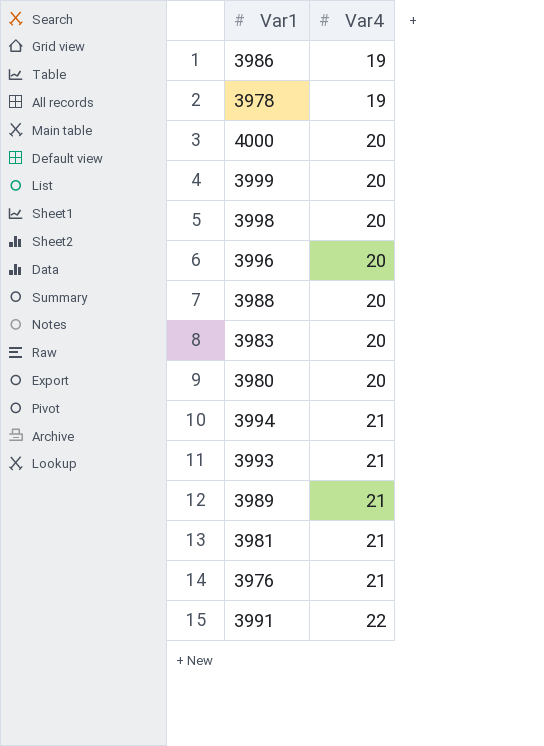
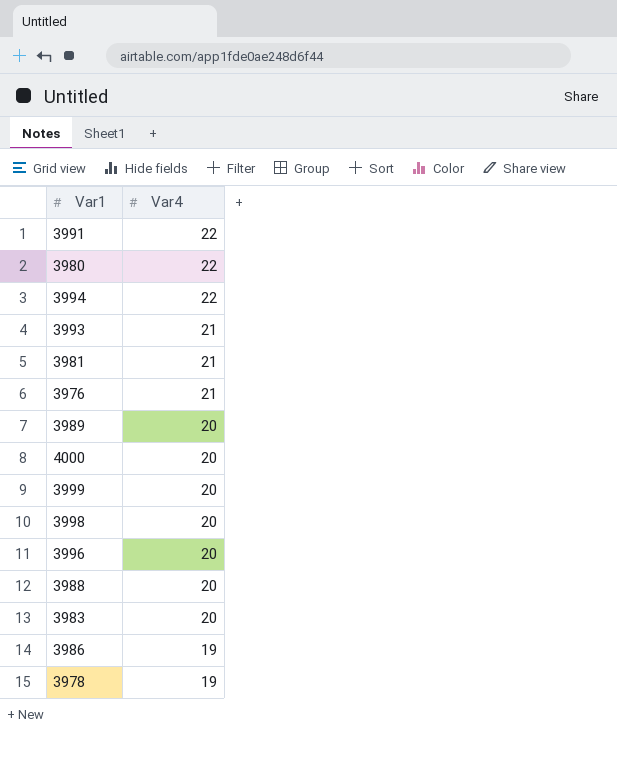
row order: Var4 ascending -> Var4 descending
3980 | Var4: 20 -> 22
3994 | Var4: 21 -> 22
3989 | Var4: 21 -> 20

